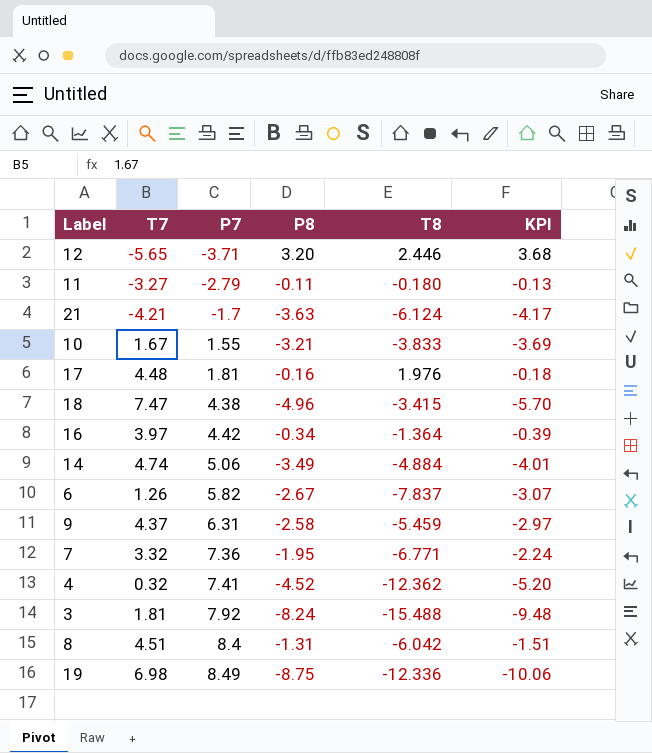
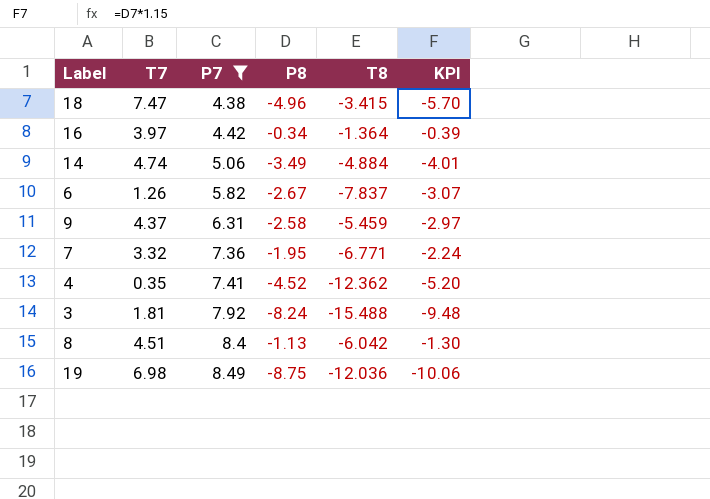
filter: none -> P7 >= 4.38
4 | T7: 0.32 -> 0.35
8 | P8: -1.31 -> -1.13
8 | KPI: -1.51 -> -1.30
19 | T8: -12.336 -> -12.036

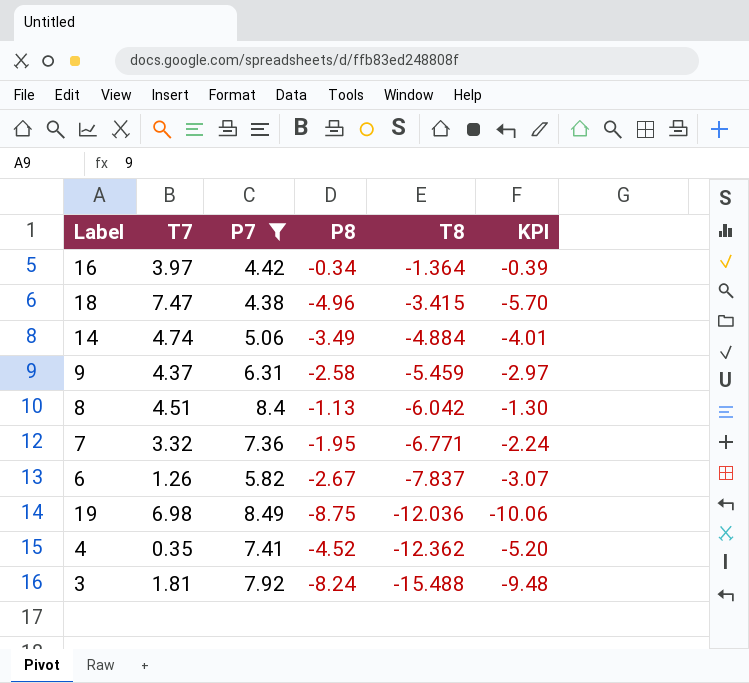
row order: P7 ascending -> T8 descending

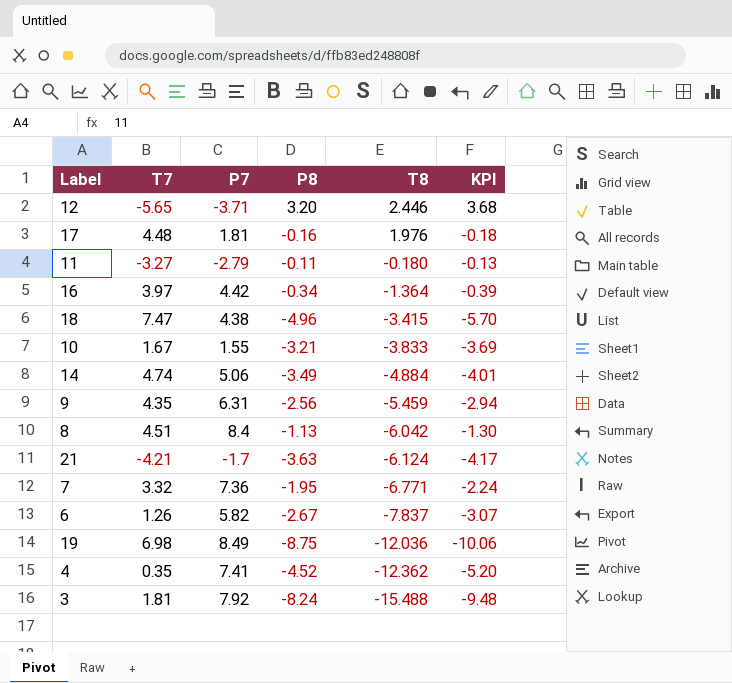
filter: P7 >= 4.38 -> none
9 | T7: 4.37 -> 4.35
9 | P8: -2.58 -> -2.56
9 | KPI: -2.97 -> -2.94

